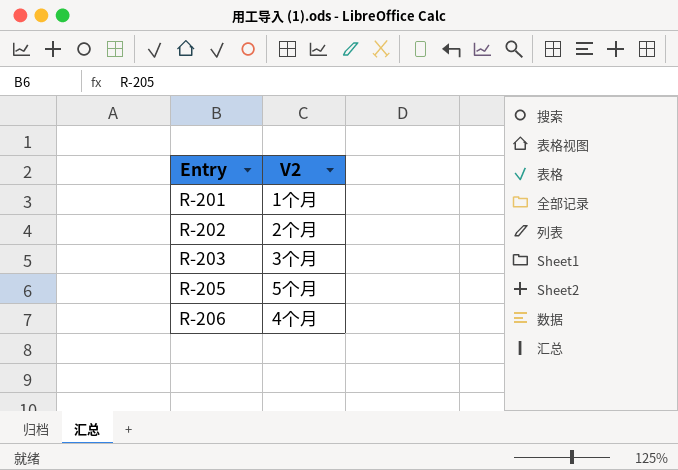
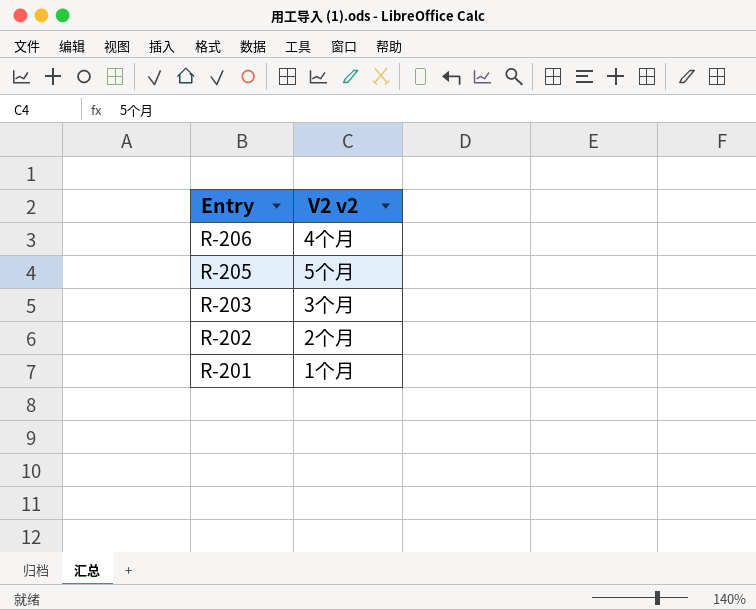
row order: Entry ascending -> Entry descending
column name: V2 -> V2 v2

